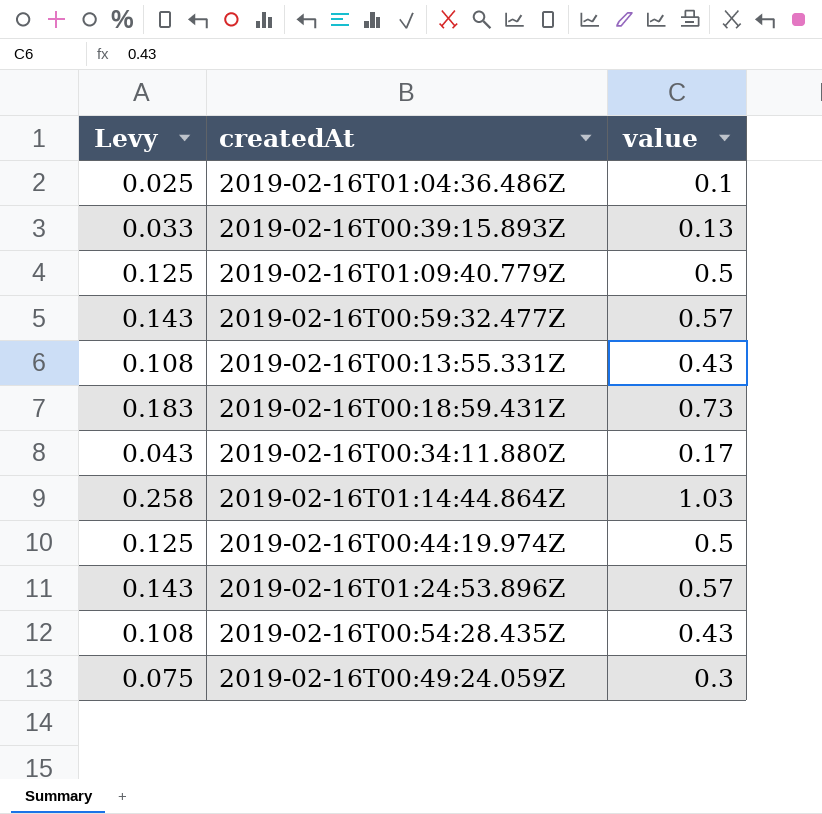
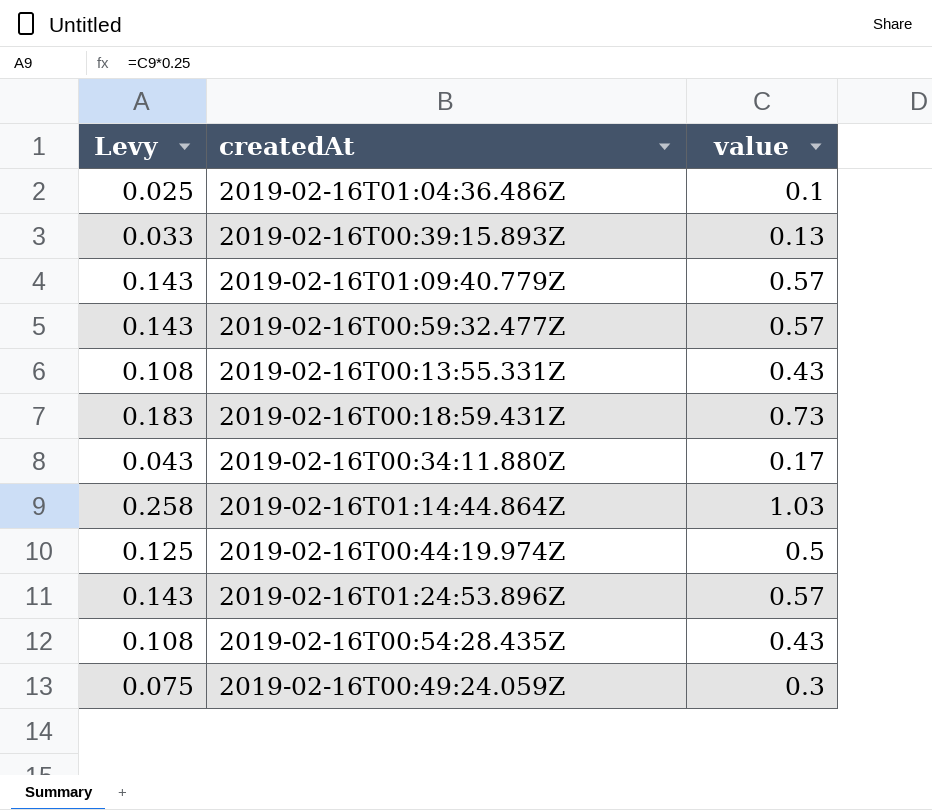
2019-02-16T01:09:40.779Z | Levy: 0.125 -> 0.143
2019-02-16T01:09:40.779Z | value: 0.5 -> 0.57

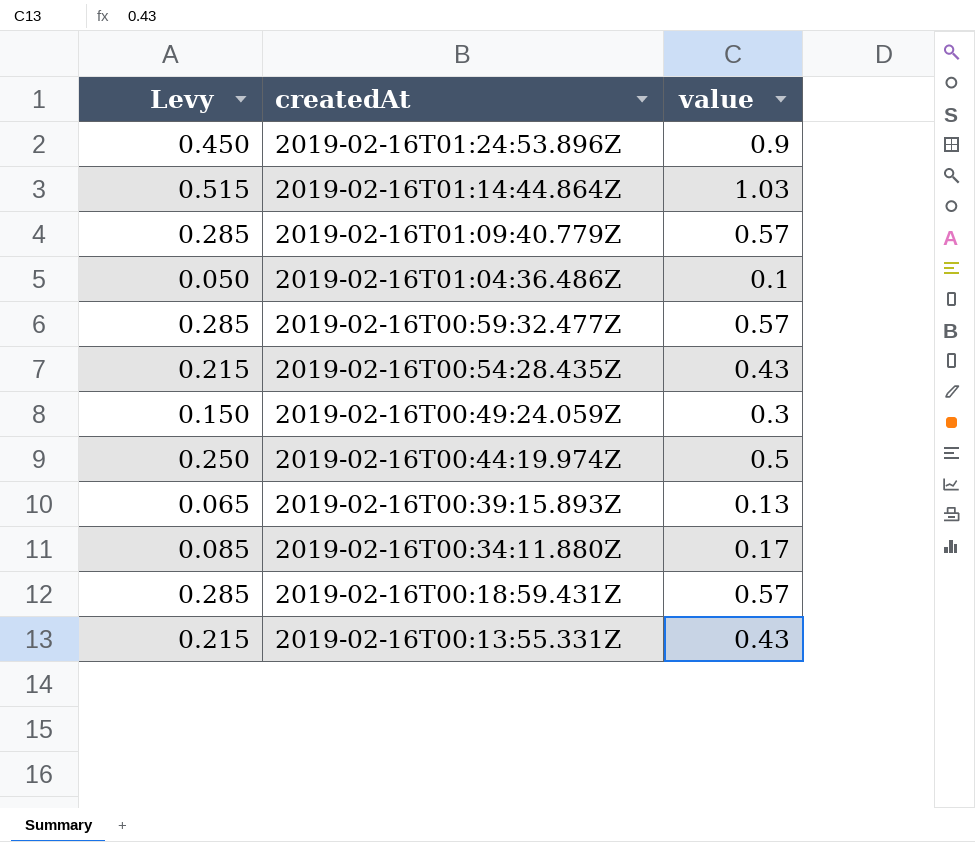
row order: none -> createdAt descending
column Levy | formula: [value] * 0.25 -> [value] * 0.5
2019-02-16T01:24:53.896Z | value: 0.57 -> 0.9
2019-02-16T00:18:59.431Z | value: 0.73 -> 0.57

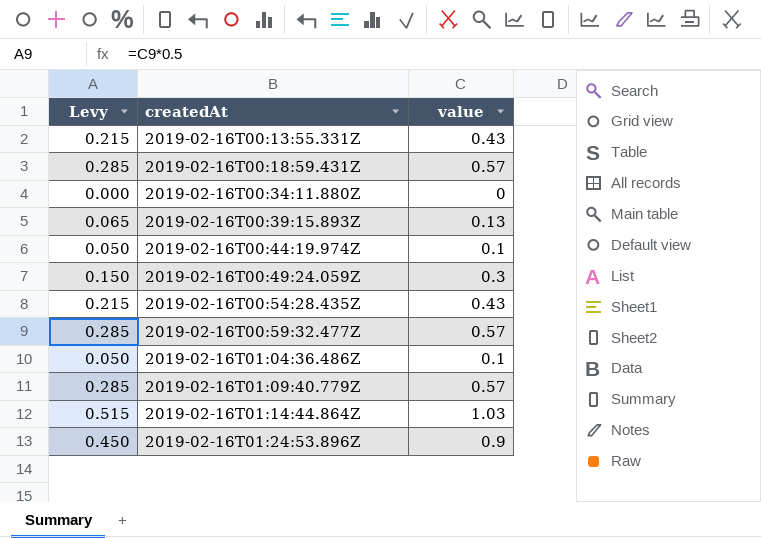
row order: createdAt descending -> createdAt ascending
2019-02-16T00:34:11.880Z | Levy: 0.085 -> 0.000
2019-02-16T00:34:11.880Z | value: 0.17 -> 0
2019-02-16T00:44:19.974Z | Levy: 0.250 -> 0.050
2019-02-16T00:44:19.974Z | value: 0.5 -> 0.1

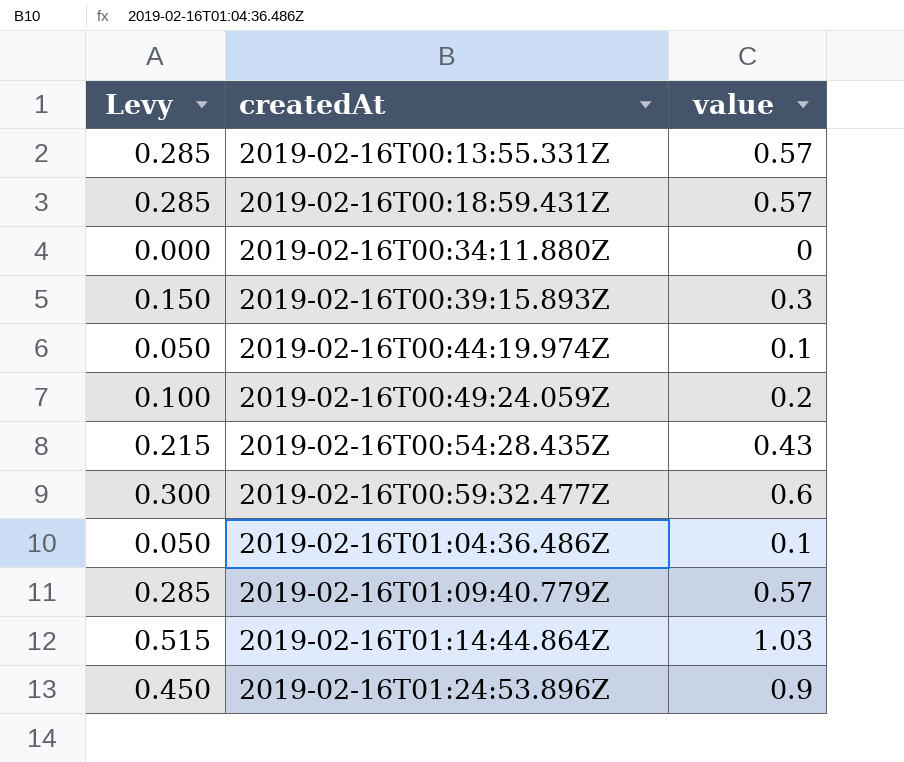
2019-02-16T00:13:55.331Z | Levy: 0.215 -> 0.285
2019-02-16T00:13:55.331Z | value: 0.43 -> 0.57
2019-02-16T00:39:15.893Z | Levy: 0.065 -> 0.150
2019-02-16T00:39:15.893Z | value: 0.13 -> 0.3
2019-02-16T00:49:24.059Z | Levy: 0.150 -> 0.100
2019-02-16T00:49:24.059Z | value: 0.3 -> 0.2
2019-02-16T00:59:32.477Z | Levy: 0.285 -> 0.300
2019-02-16T00:59:32.477Z | value: 0.57 -> 0.6

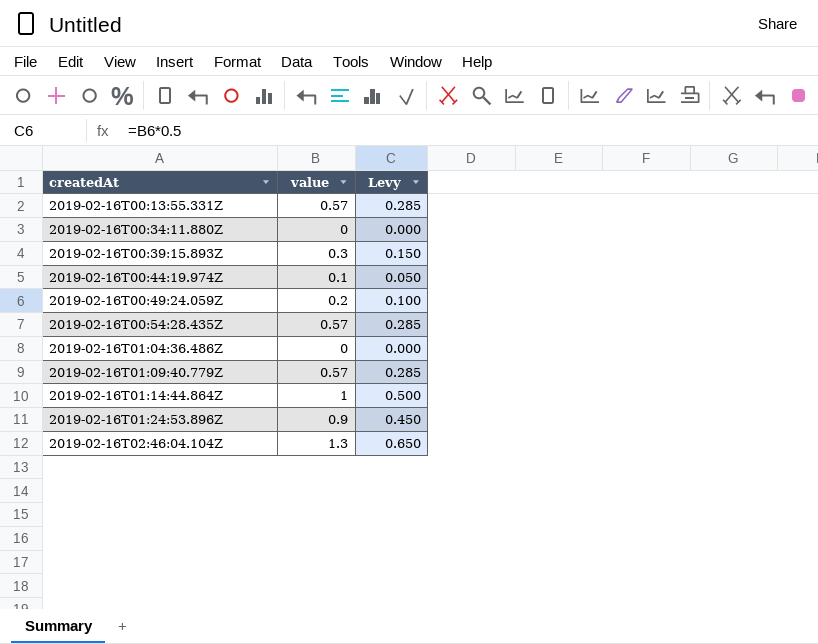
column Levy | position: 1 -> 3
row 2019-02-16T00:18:59.431Z: 0.285 | 0.57 -> none
row 2019-02-16T00:59:32.477Z: 0.300 | 0.6 -> none
2019-02-16T00:54:28.435Z | value: 0.43 -> 0.57
2019-02-16T00:54:28.435Z | Levy: 0.215 -> 0.285
2019-02-16T01:04:36.486Z | value: 0.1 -> 0
2019-02-16T01:04:36.486Z | Levy: 0.050 -> 0.000
2019-02-16T01:14:44.864Z | value: 1.03 -> 1
2019-02-16T01:14:44.864Z | Levy: 0.515 -> 0.500
row 2019-02-16T02:46:04.104Z: none -> 1.3 | 0.650

